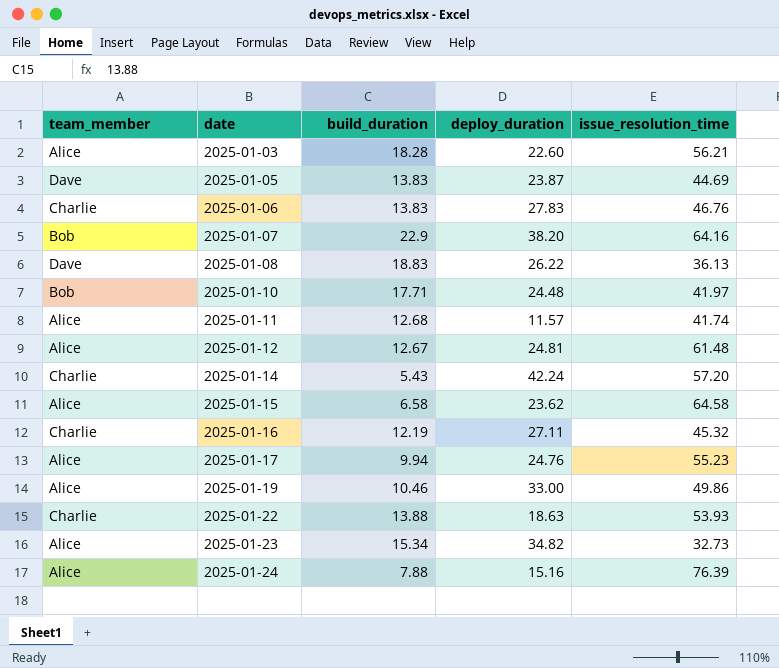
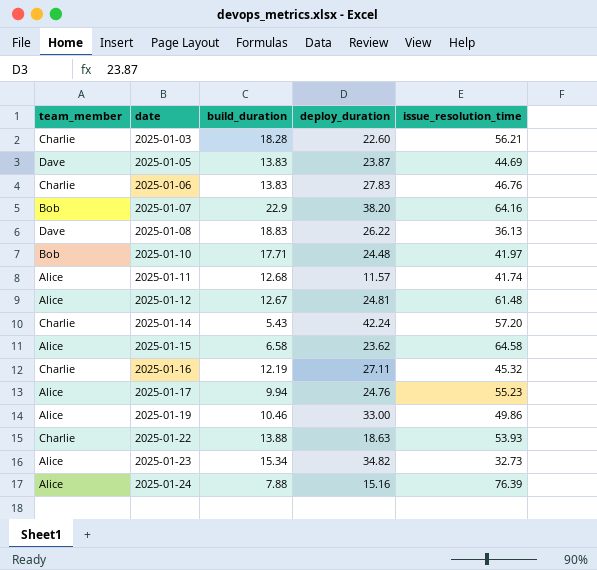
2025-01-03 | team_member: Alice -> Charlie

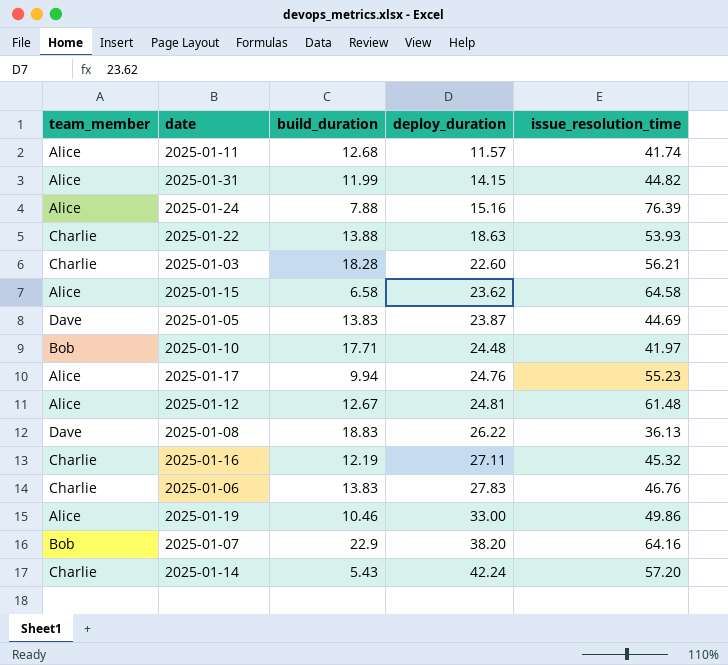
row order: date ascending -> deploy_duration ascending
row 2025-01-23: Alice | 15.34 | 34.82 | 32.73 -> none
row 2025-01-31: none -> Alice | 11.99 | 14.15 | 44.82

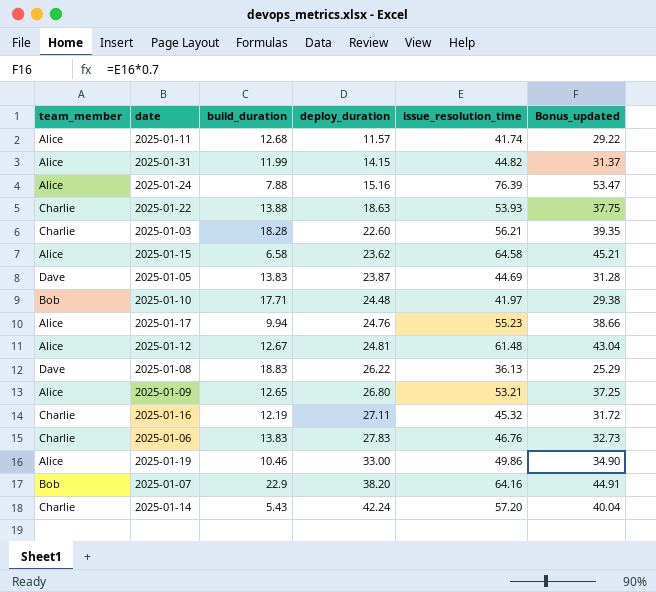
column Bonus_updated | formula: none -> [issue_resolution_time] * 0.7
row 2025-01-09: none -> Alice | 12.65 | 26.80 | 53.21 | 37.25

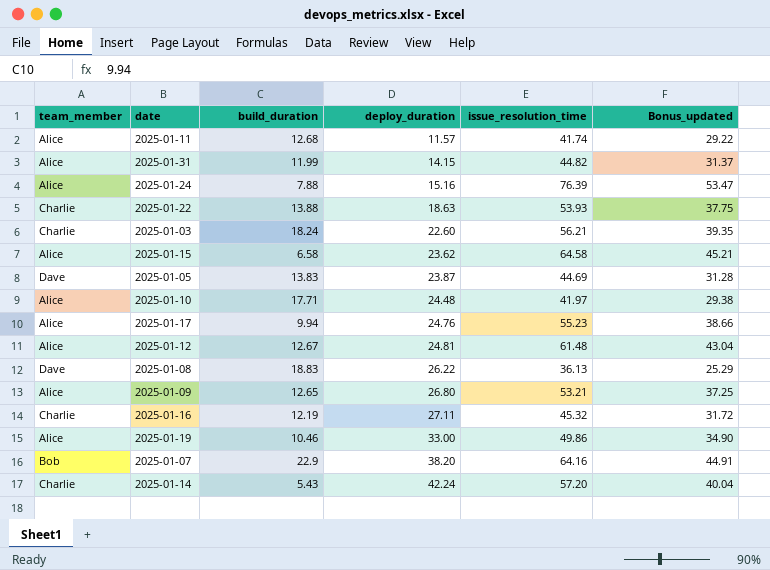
row 2025-01-06: Charlie | 13.83 | 27.83 | 46.76 | 32.73 -> none
2025-01-03 | build_duration: 18.28 -> 18.24
2025-01-10 | team_member: Bob -> Alice

